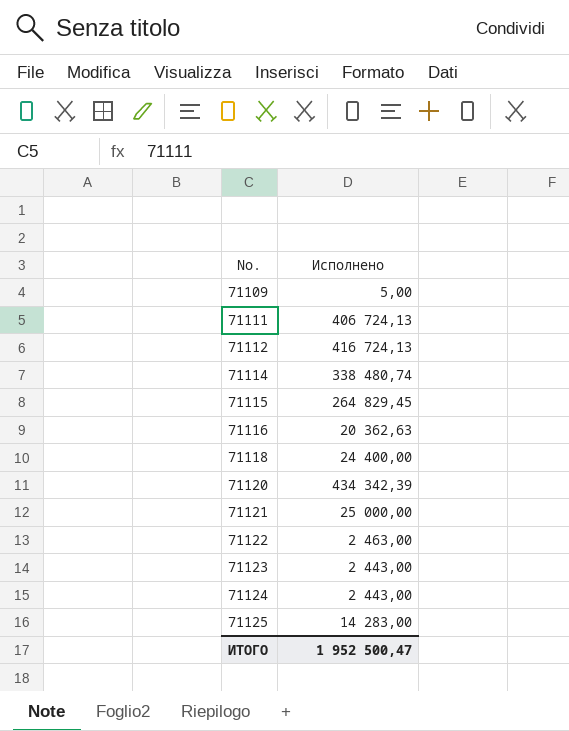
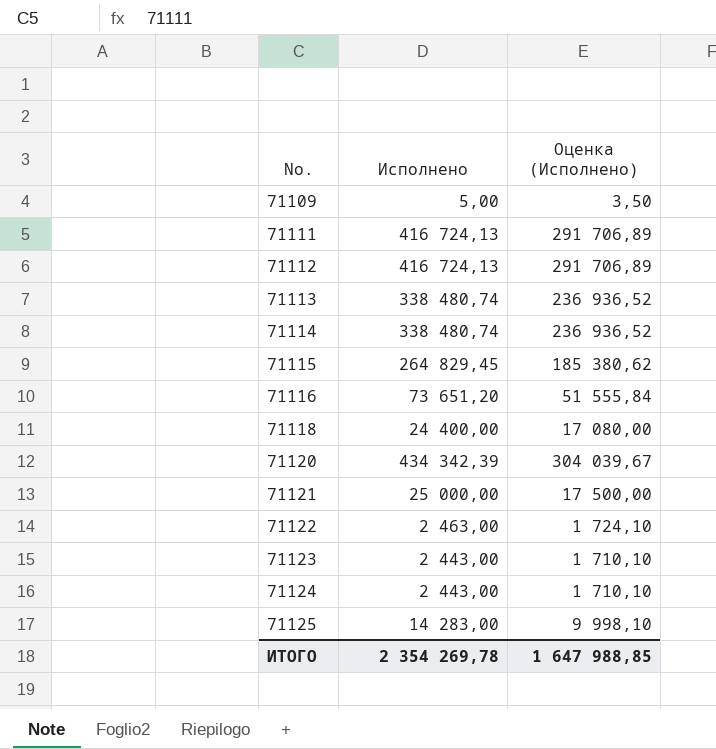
column Оценка (Исполнено) | formula: none -> [Исполнено] * 0,7
71111 | Исполнено: 406 724,13 -> 416 724,13
row 71113: none -> 338 480,74 | 236 936,52
71116 | Исполнено: 20 362,63 -> 73 651,20
ИТОГО | Исполнено: 1 952 500,47 -> 2 354 269,78

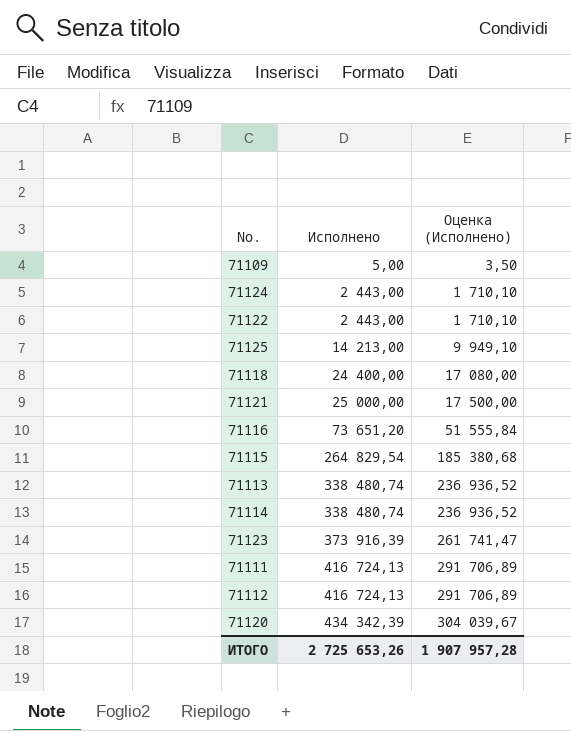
row order: No. ascending -> Исполнено ascending
71122 | Исполнено: 2 463,00 -> 2 443,00
71122 | Оценка (Исполнено): 1 724,10 -> 1 710,10
71125 | Исполнено: 14 283,00 -> 14 213,00
71125 | Оценка (Исполнено): 9 998,10 -> 9 949,10
71115 | Исполнено: 264 829,45 -> 264 829,54
71115 | Оценка (Исполнено): 185 380,62 -> 185 380,68
71123 | Исполнено: 2 443,00 -> 373 916,39
71123 | Оценка (Исполнено): 1 710,10 -> 261 741,47
ИТОГО | Исполнено: 2 354 269,78 -> 2 725 653,26
ИТОГО | Оценка (Исполнено): 1 647 988,85 -> 1 907 957,28

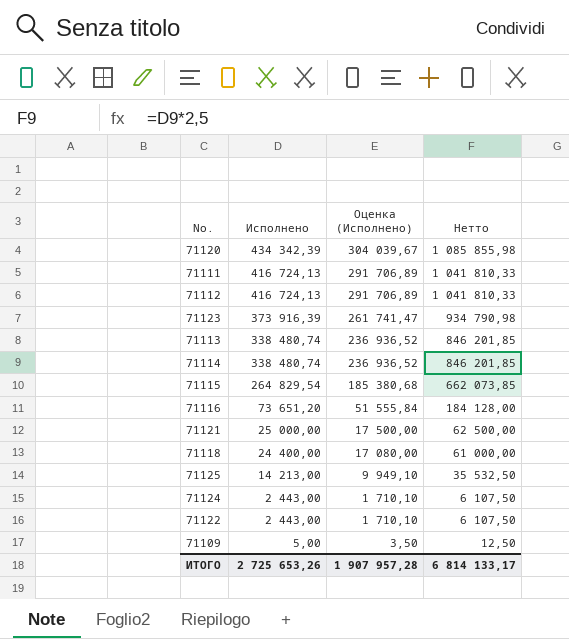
row order: Исполнено ascending -> Исполнено descending
column Нетто | formula: none -> [Исполнено] * 2,5

